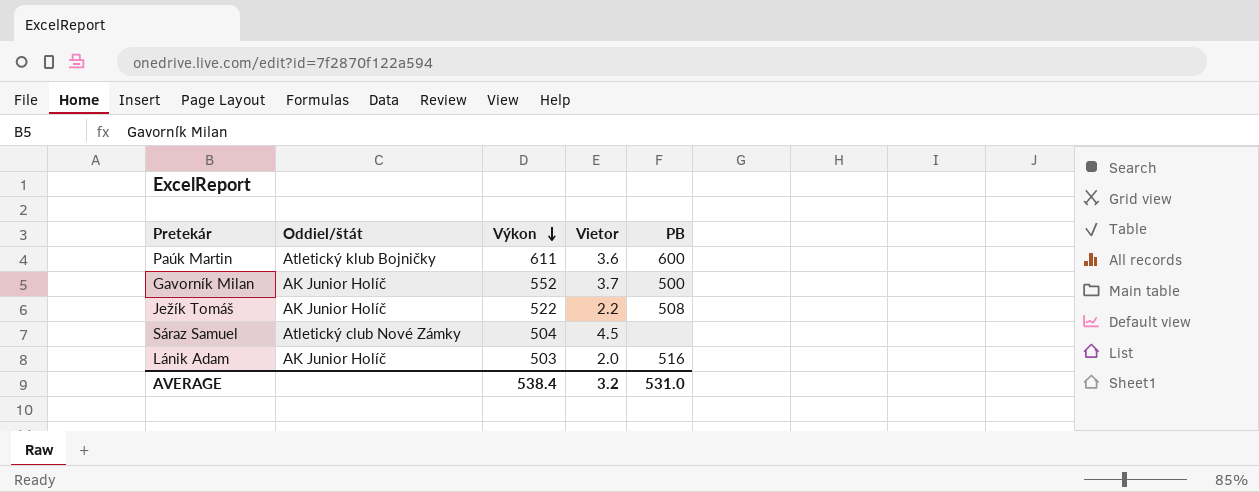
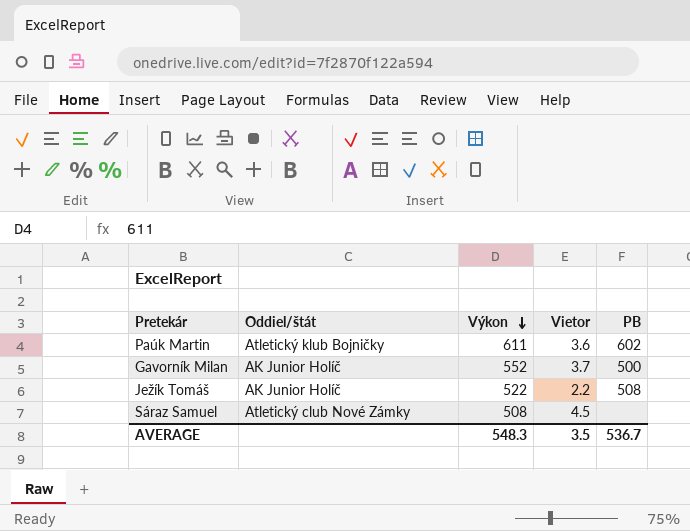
row Lánik Adam: AK Junior Holíč | 503 | 2.0 | 516 -> none
Paúk Martin | PB: 600 -> 602
Sáraz Samuel | Výkon: 504 -> 508
AVERAGE | Výkon: 538.4 -> 548.3
AVERAGE | Vietor: 3.2 -> 3.5
AVERAGE | PB: 531.0 -> 536.7

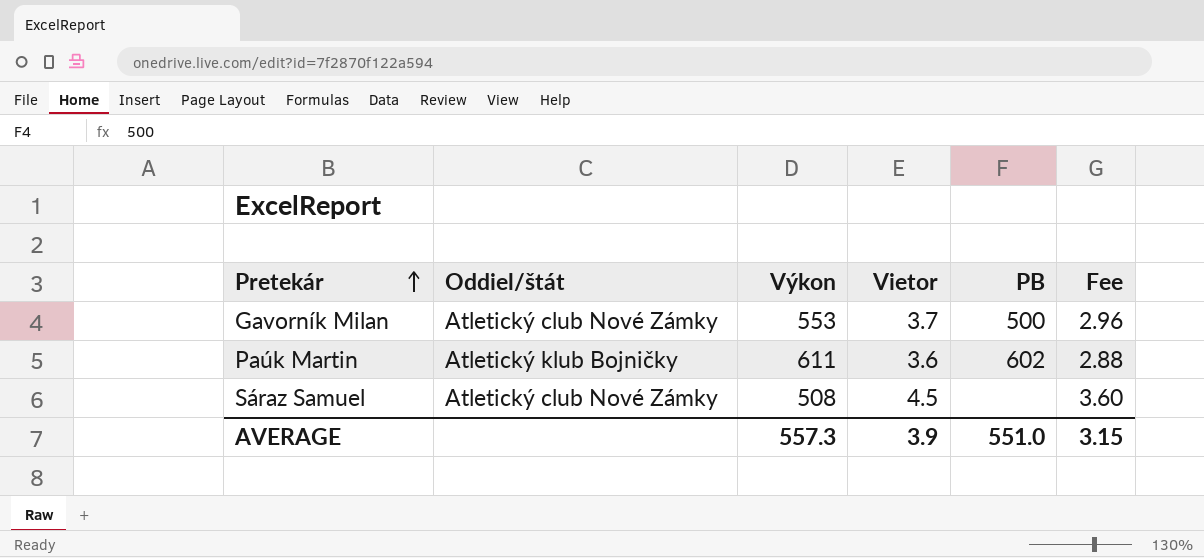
row order: Výkon descending -> Pretekár ascending
column Fee | formula: none -> [Vietor] * 0.8
row Ježík Tomáš: AK Junior Holíč | 522 | 2.2 | 508 -> none
Gavorník Milan | Oddiel/štát: AK Junior Holíč -> Atletický club Nové Zámky
Gavorník Milan | Výkon: 552 -> 553
AVERAGE | Výkon: 548.3 -> 557.3
AVERAGE | Vietor: 3.5 -> 3.9
AVERAGE | PB: 536.7 -> 551.0

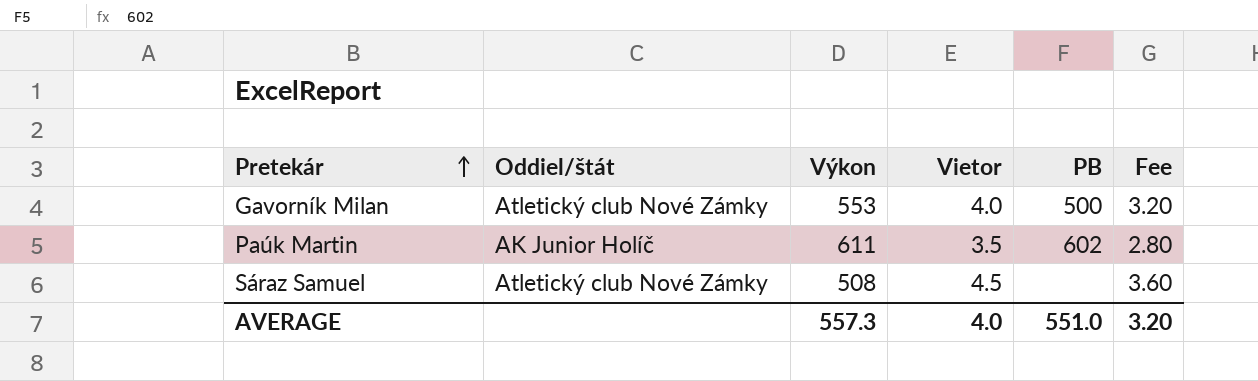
Gavorník Milan | Vietor: 3.7 -> 4.0
Gavorník Milan | Fee: 2.96 -> 3.20
Paúk Martin | Oddiel/štát: Atletický klub Bojničky -> AK Junior Holíč
Paúk Martin | Vietor: 3.6 -> 3.5
Paúk Martin | Fee: 2.88 -> 2.80
AVERAGE | Vietor: 3.9 -> 4.0
AVERAGE | Fee: 3.15 -> 3.20

